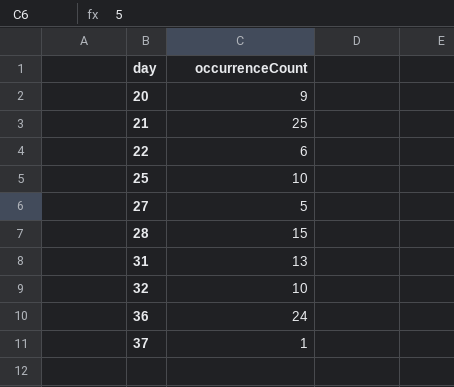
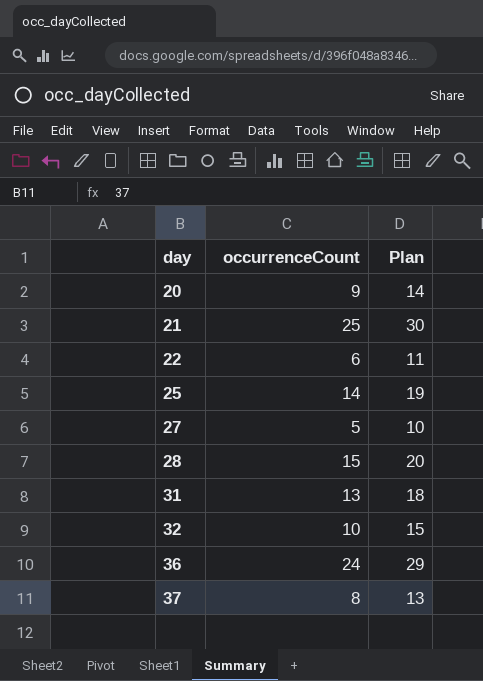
column Plan | formula: none -> [occurrenceCount] + 5
25 | occurrenceCount: 10 -> 14
37 | occurrenceCount: 1 -> 8

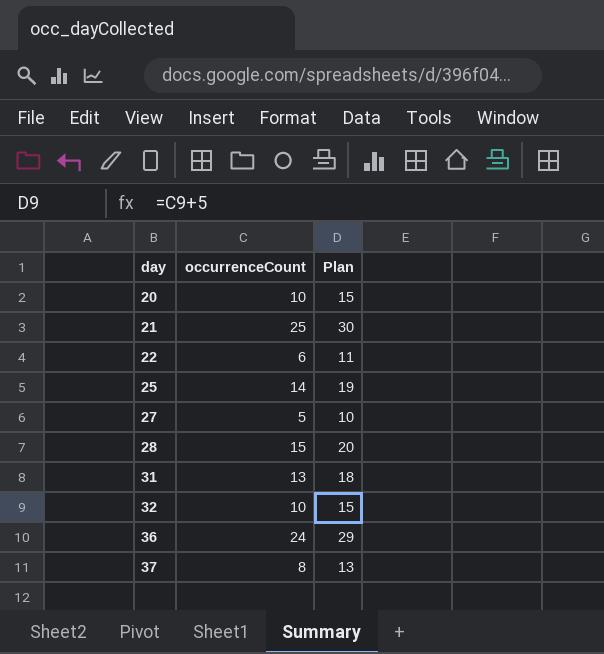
20 | occurrenceCount: 9 -> 10
20 | Plan: 14 -> 15

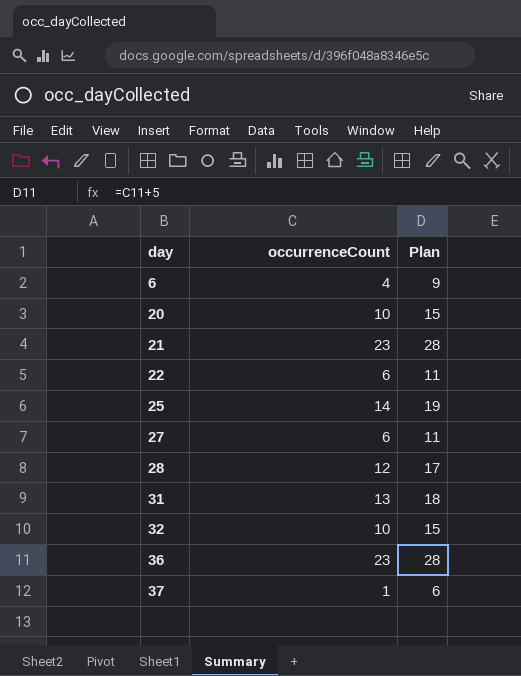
row 6: none -> 4 | 9
21 | occurrenceCount: 25 -> 23
21 | Plan: 30 -> 28
27 | occurrenceCount: 5 -> 6
27 | Plan: 10 -> 11
28 | occurrenceCount: 15 -> 12
28 | Plan: 20 -> 17
36 | occurrenceCount: 24 -> 23
36 | Plan: 29 -> 28
37 | occurrenceCount: 8 -> 1
37 | Plan: 13 -> 6

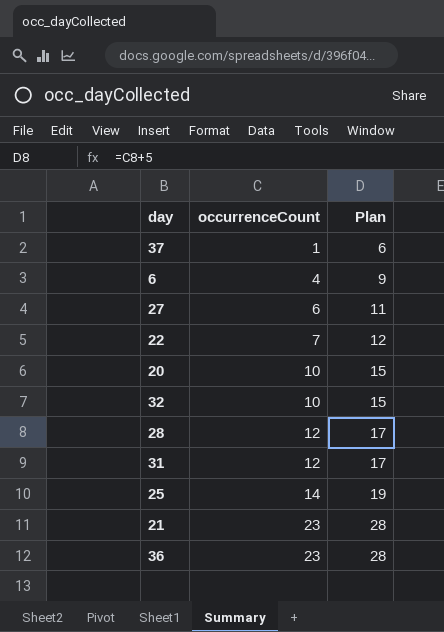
row order: day ascending -> occurrenceCount ascending
22 | occurrenceCount: 6 -> 7
22 | Plan: 11 -> 12
31 | occurrenceCount: 13 -> 12
31 | Plan: 18 -> 17

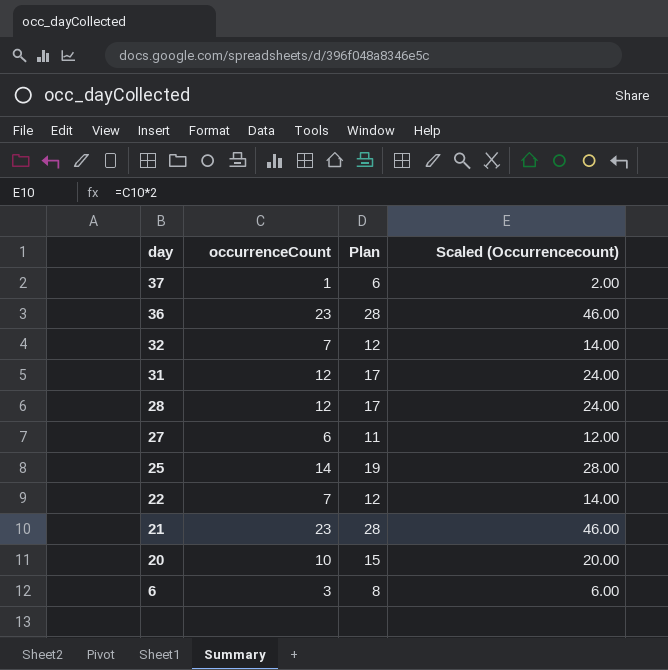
row order: occurrenceCount ascending -> day descending
column Scaled (Occurrencecount) | formula: none -> [occurrenceCount] * 2
32 | occurrenceCount: 10 -> 7
32 | Plan: 15 -> 12
6 | occurrenceCount: 4 -> 3
6 | Plan: 9 -> 8

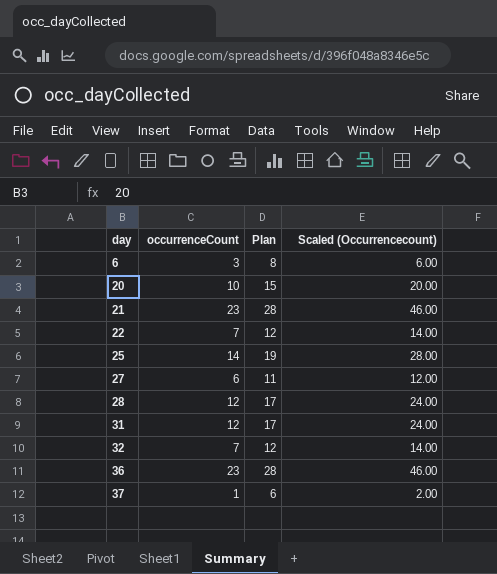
row order: day descending -> day ascending

